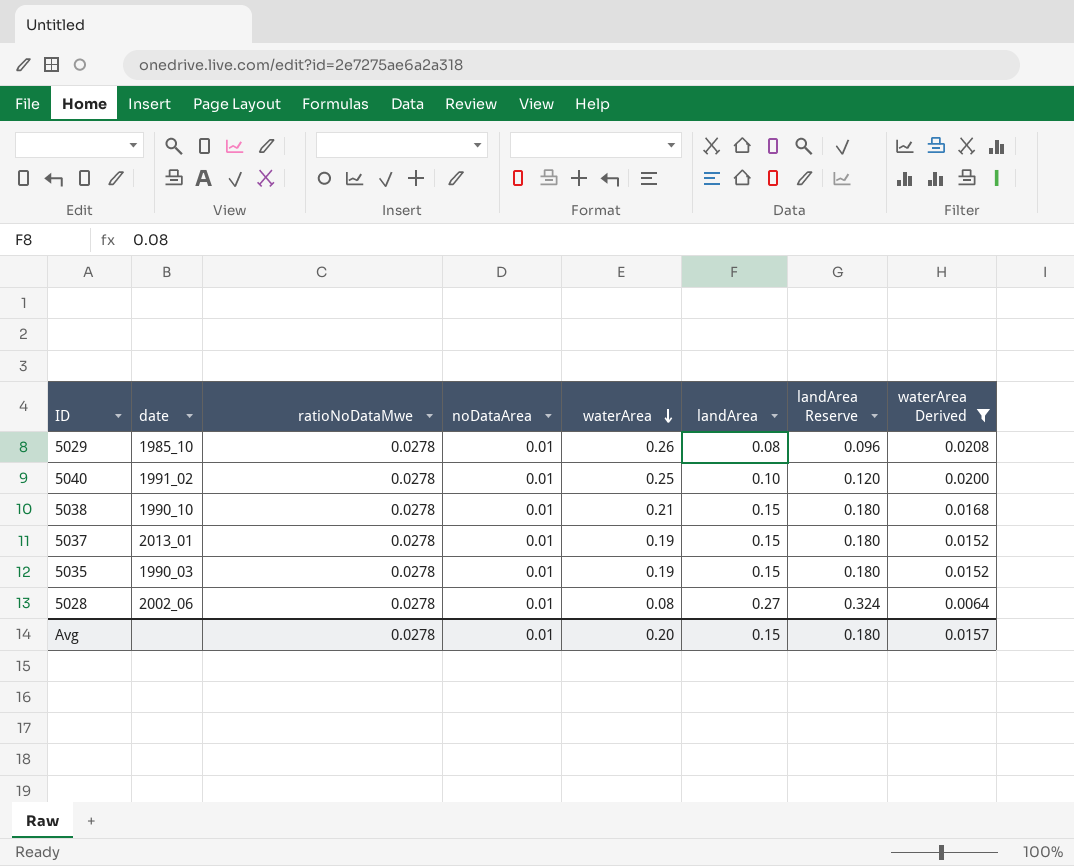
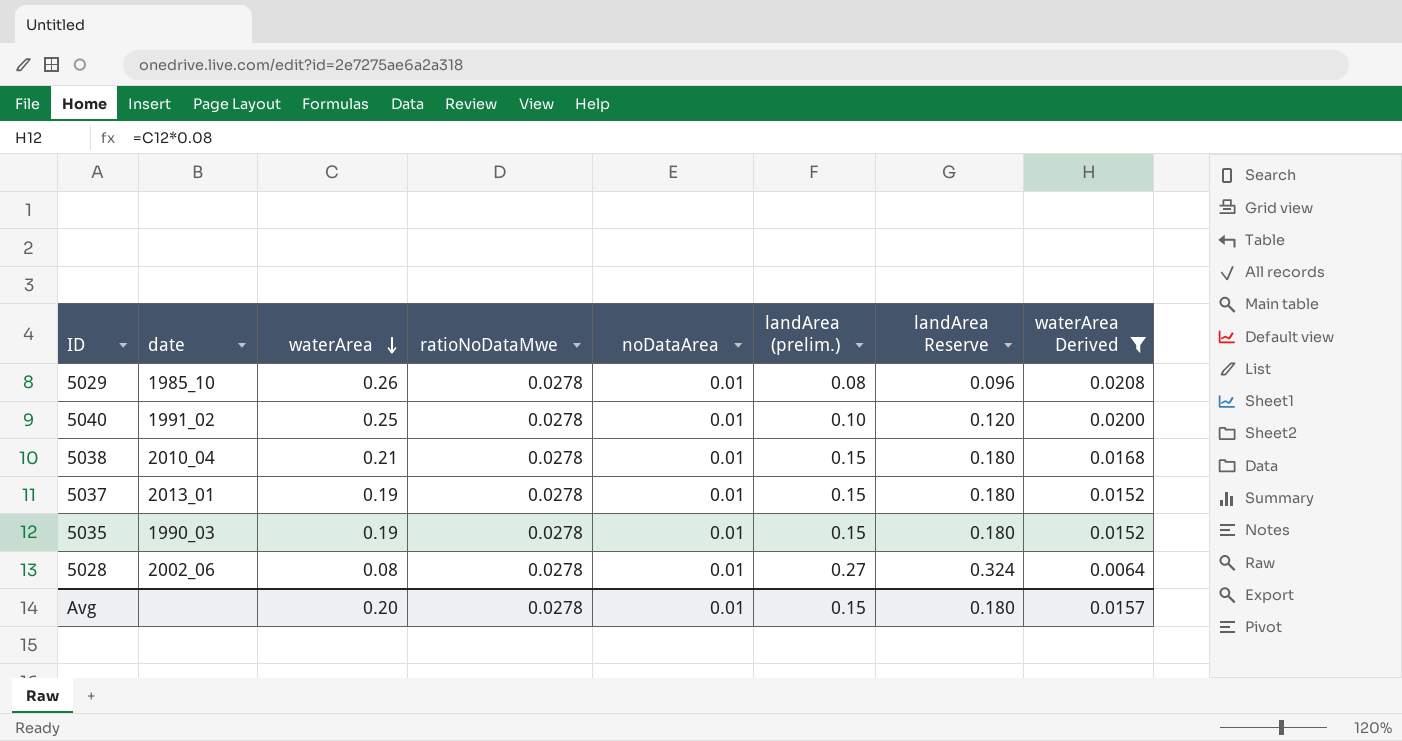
column waterArea | position: 5 -> 3
column name: landArea -> landArea (prelim.)
5038 | date: 1990_10 -> 2010_04

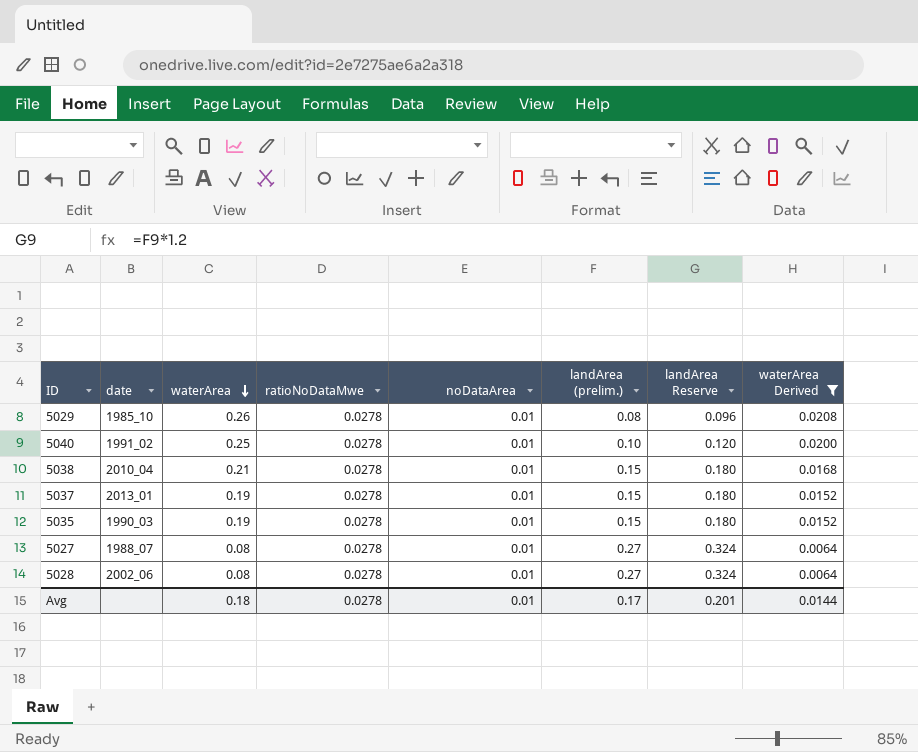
row 5027: none -> 1988_07 | 0.08 | 0.0278 | 0.01 | 0.27 | 0.324 | 0.0064
Avg | waterArea: 0.20 -> 0.18
Avg | landArea (prelim.): 0.15 -> 0.17
Avg | landArea Reserve: 0.180 -> 0.201
Avg | waterArea Derived: 0.0157 -> 0.0144

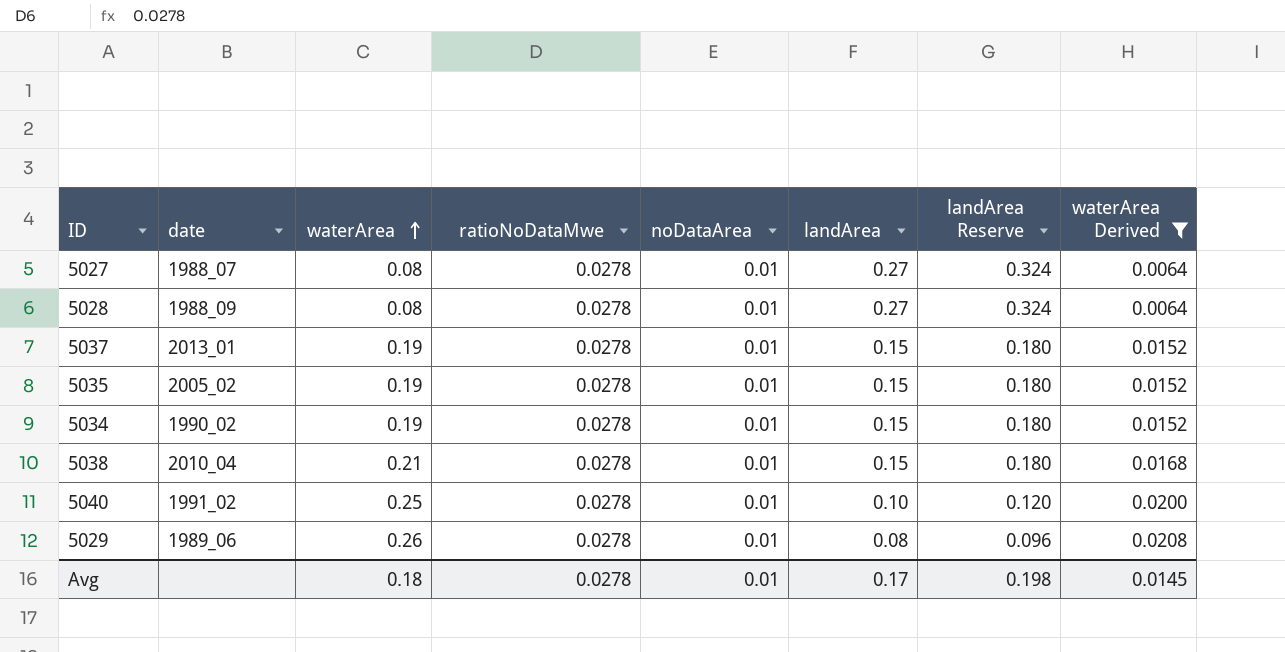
row order: waterArea descending -> waterArea ascending
column name: landArea (prelim.) -> landArea
5028 | date: 2002_06 -> 1988_09
5035 | date: 1990_03 -> 2005_02
row 5034: none -> 1990_02 | 0.19 | 0.0278 | 0.01 | 0.15 | 0.180 | 0.0152
5029 | date: 1985_10 -> 1989_06
Avg | landArea Reserve: 0.201 -> 0.198
Avg | waterArea Derived: 0.0144 -> 0.0145

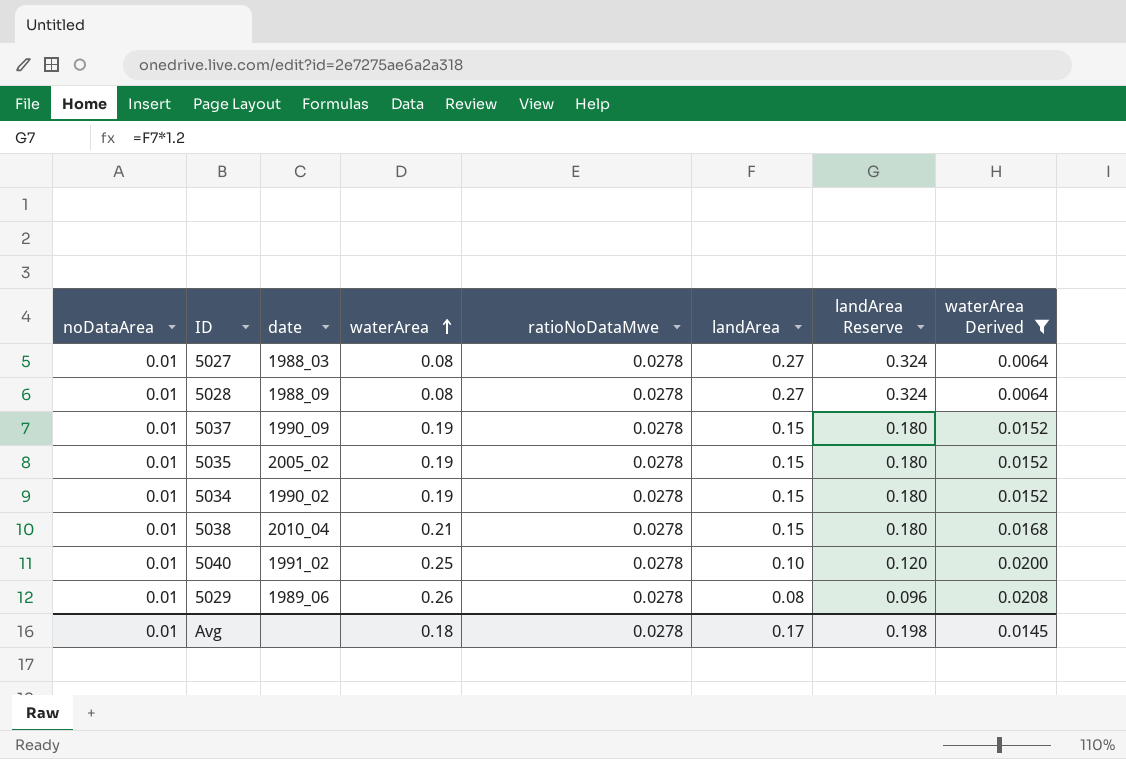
column noDataArea | position: 5 -> 1
5027 | date: 1988_07 -> 1988_03
5037 | date: 2013_01 -> 1990_09

